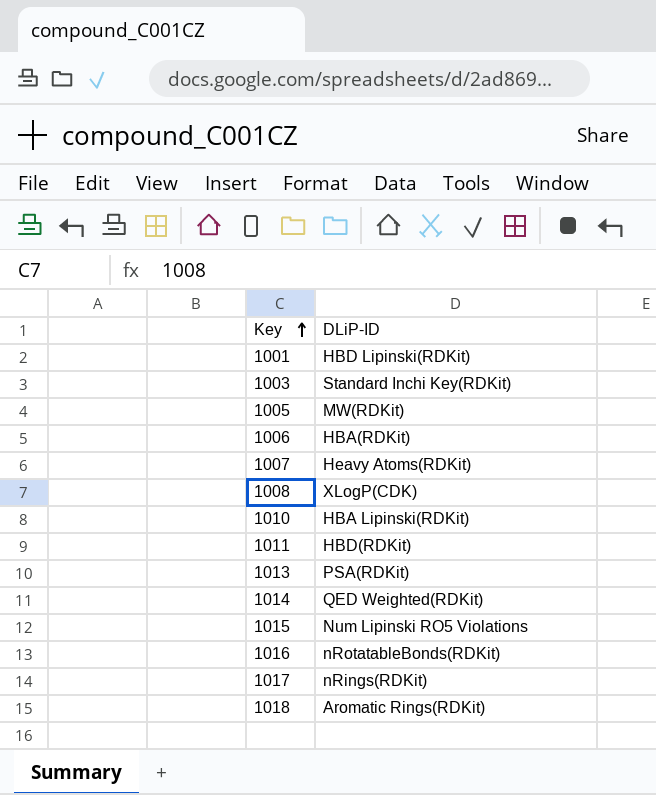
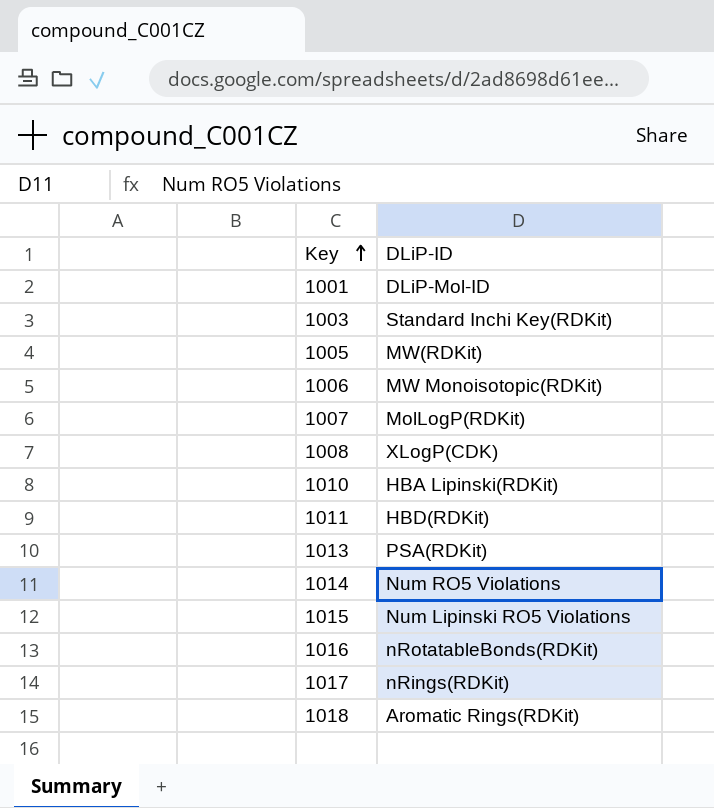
1001 | DLiP-ID: HBD Lipinski(RDKit) -> DLiP-Mol-ID
1006 | DLiP-ID: HBA(RDKit) -> MW Monoisotopic(RDKit)
1007 | DLiP-ID: Heavy Atoms(RDKit) -> MolLogP(RDKit)
1014 | DLiP-ID: QED Weighted(RDKit) -> Num RO5 Violations

